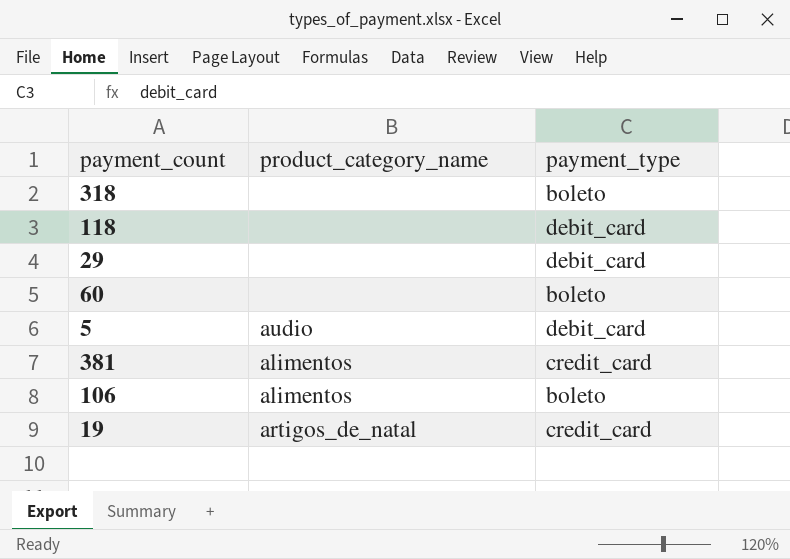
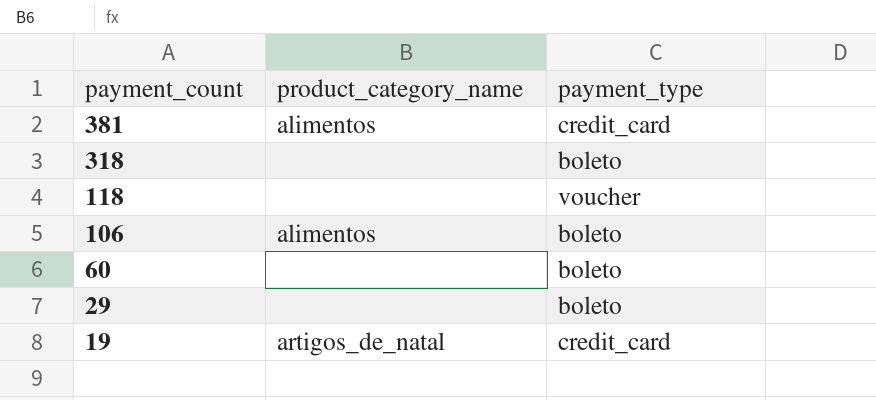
row order: none -> payment_count descending
row 5: audio | debit_card -> none
118 | payment_type: debit_card -> voucher
29 | payment_type: debit_card -> boleto

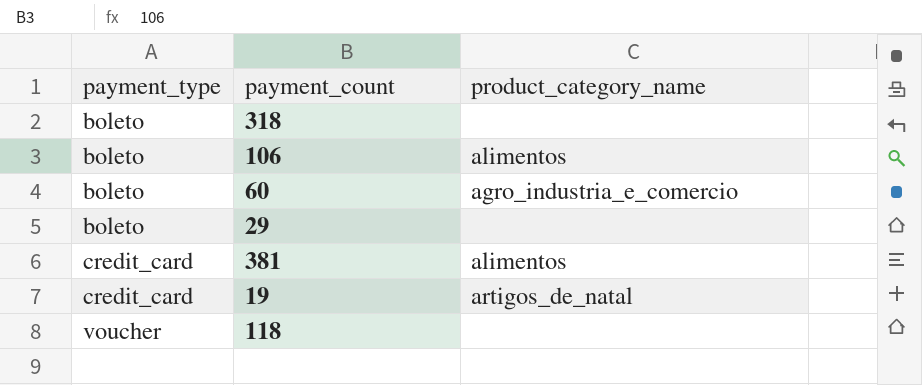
row order: payment_count descending -> payment_type ascending
column payment_type | position: 3 -> 1
60 | product_category_name: none -> agro_industria_e_comercio

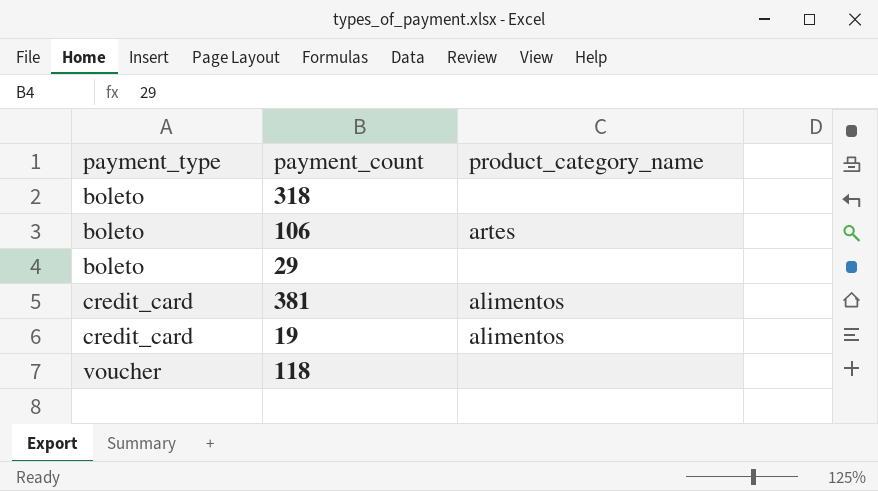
row 60: boleto | agro_industria_e_comercio -> none
106 | product_category_name: alimentos -> artes
19 | product_category_name: artigos_de_natal -> alimentos

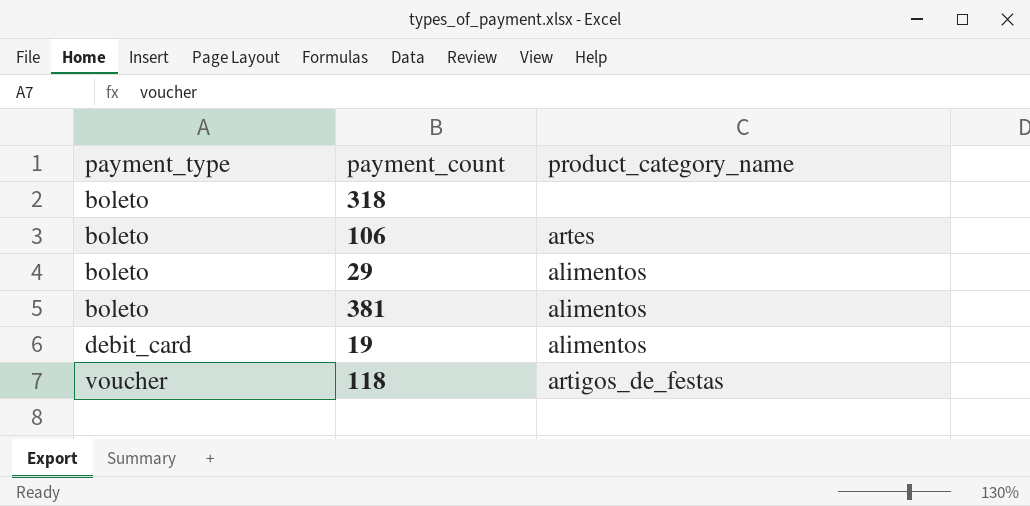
29 | product_category_name: none -> alimentos
381 | payment_type: credit_card -> boleto
19 | payment_type: credit_card -> debit_card
118 | product_category_name: none -> artigos_de_festas

